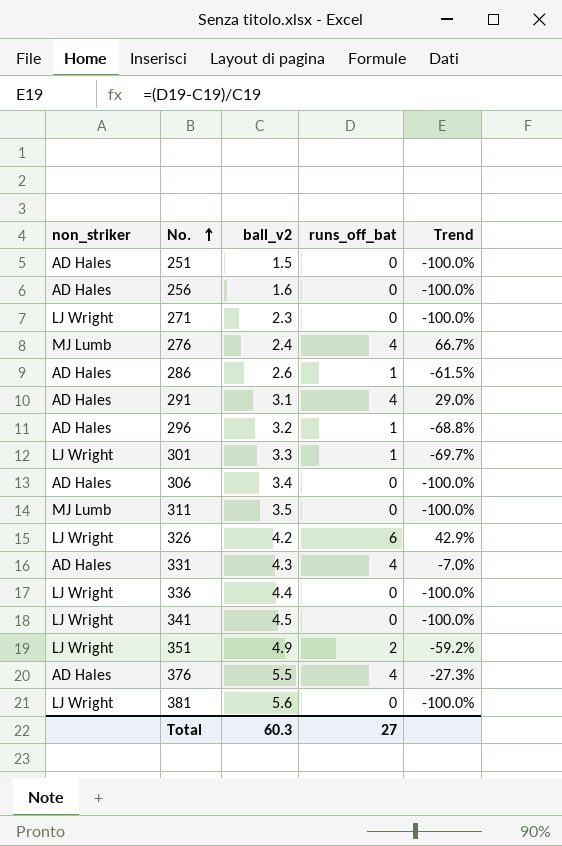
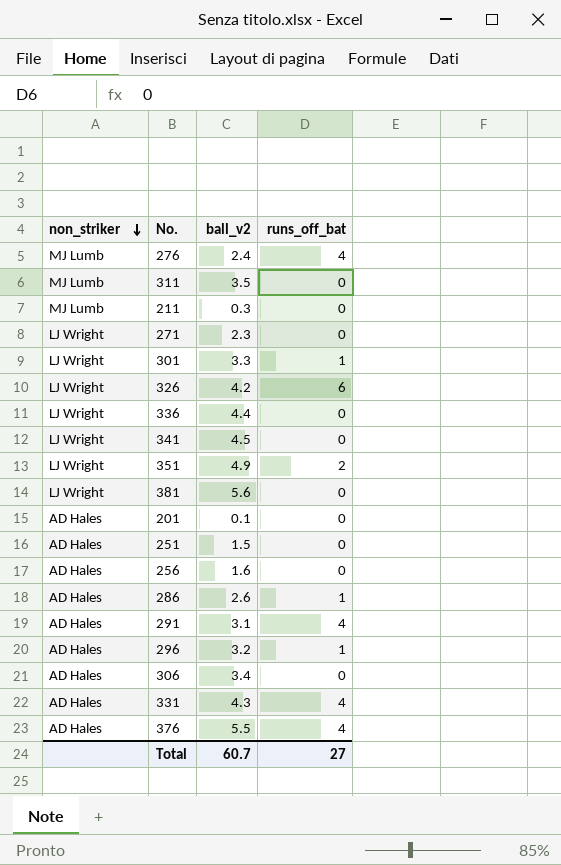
row order: No. ascending -> non_striker descending
column Trend | formula: ([runs_off_bat] - [ball_v2]) / [ball_v2] -> none
row 211: none -> MJ Lumb | 0.3 | 0
row 201: none -> AD Hales | 0.1 | 0
Total | ball_v2: 60.3 -> 60.7

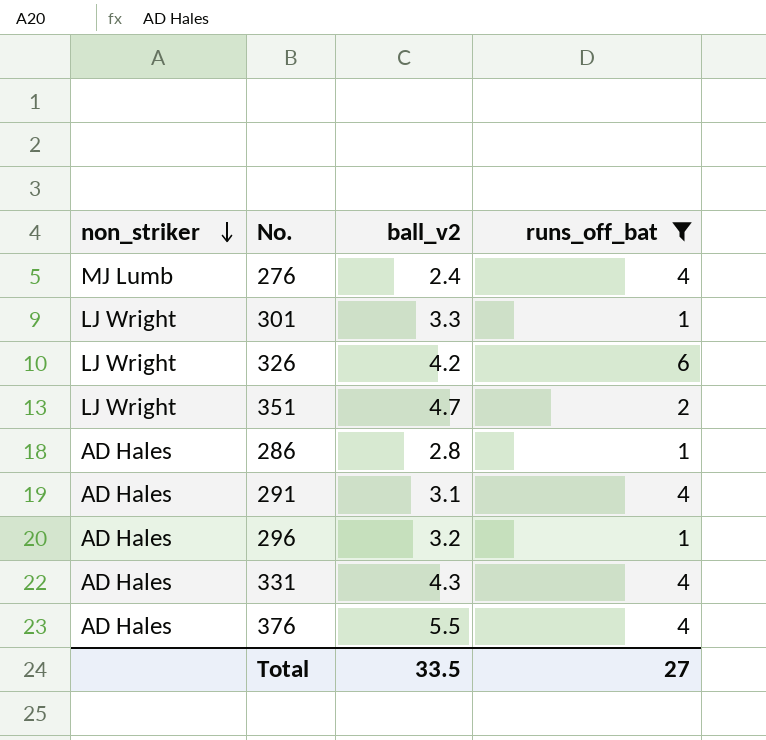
filter: none -> runs_off_bat != 0
351 | ball_v2: 4.9 -> 4.7
286 | ball_v2: 2.6 -> 2.8
Total | ball_v2: 60.7 -> 33.5

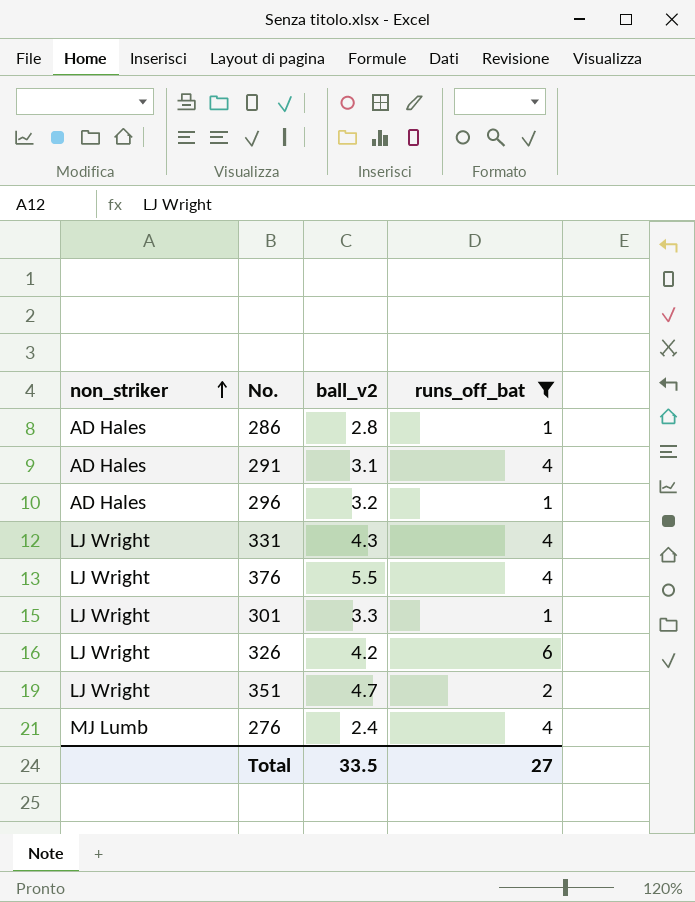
row order: non_striker descending -> non_striker ascending
331 | non_striker: AD Hales -> LJ Wright
376 | non_striker: AD Hales -> LJ Wright

